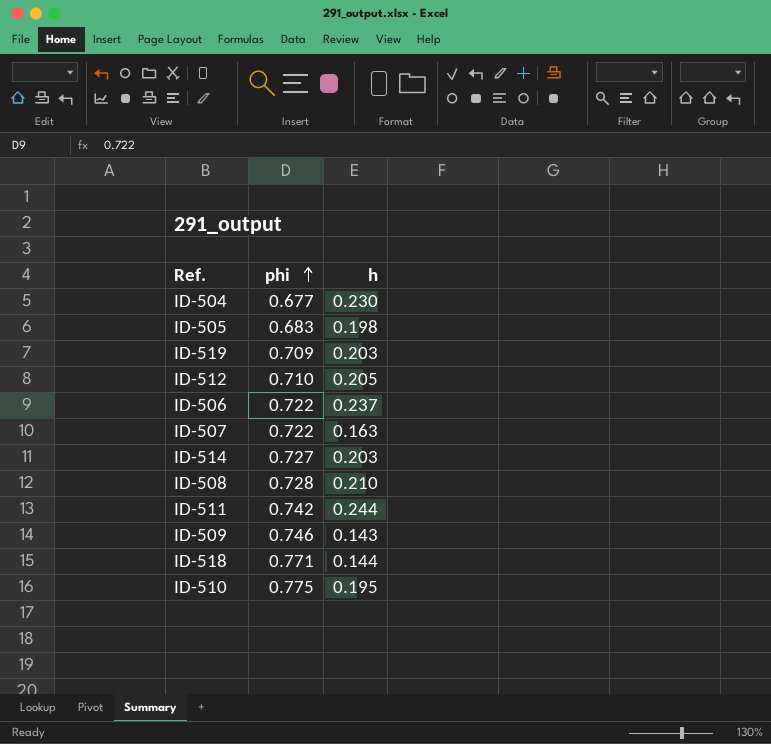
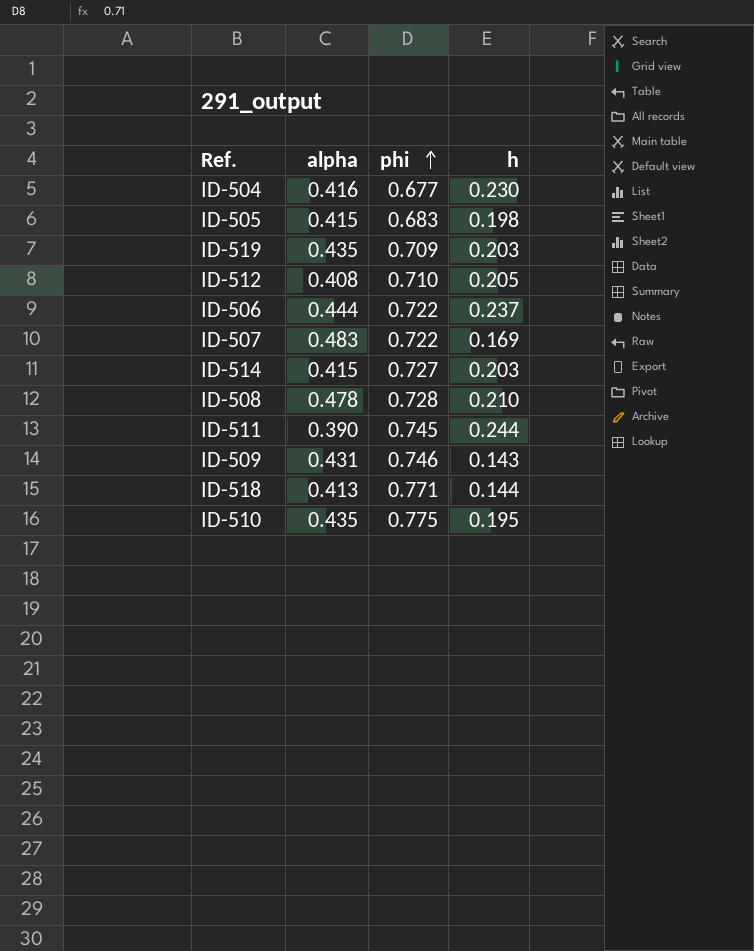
column alpha | position: none -> 2
ID-507 | h: 0.163 -> 0.169
ID-511 | phi: 0.742 -> 0.745

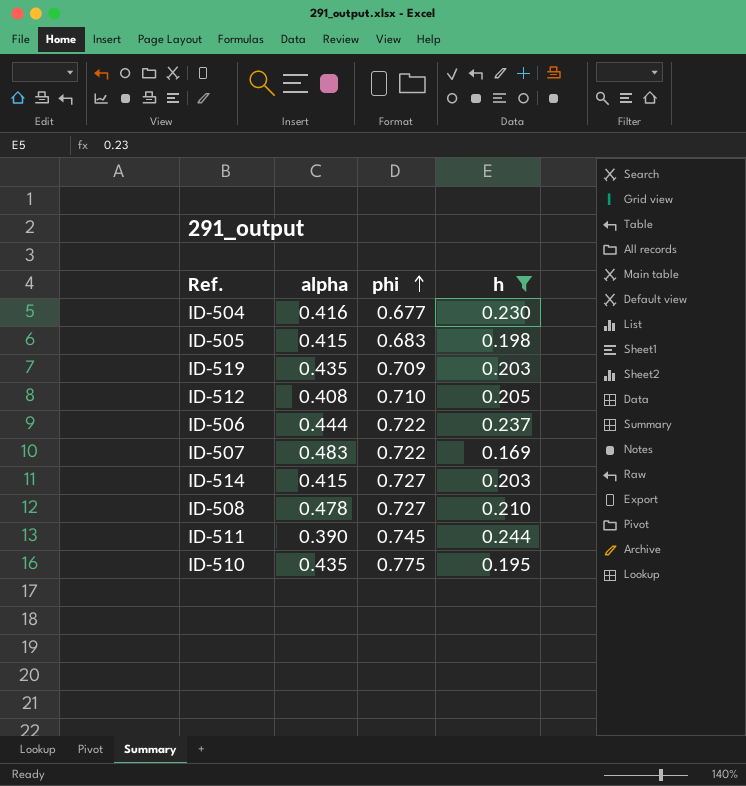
filter: none -> h >= 0.169
ID-508 | phi: 0.728 -> 0.727

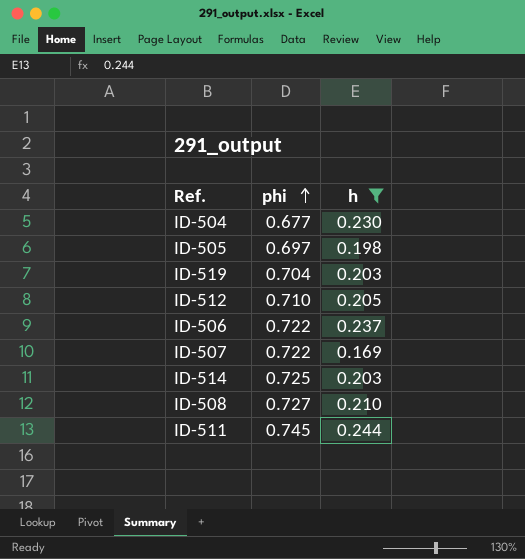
column alpha | position: 2 -> none
row ID-510: 0.435 | 0.775 | 0.195 -> none
ID-505 | phi: 0.683 -> 0.697
ID-519 | phi: 0.709 -> 0.704
ID-514 | phi: 0.727 -> 0.725

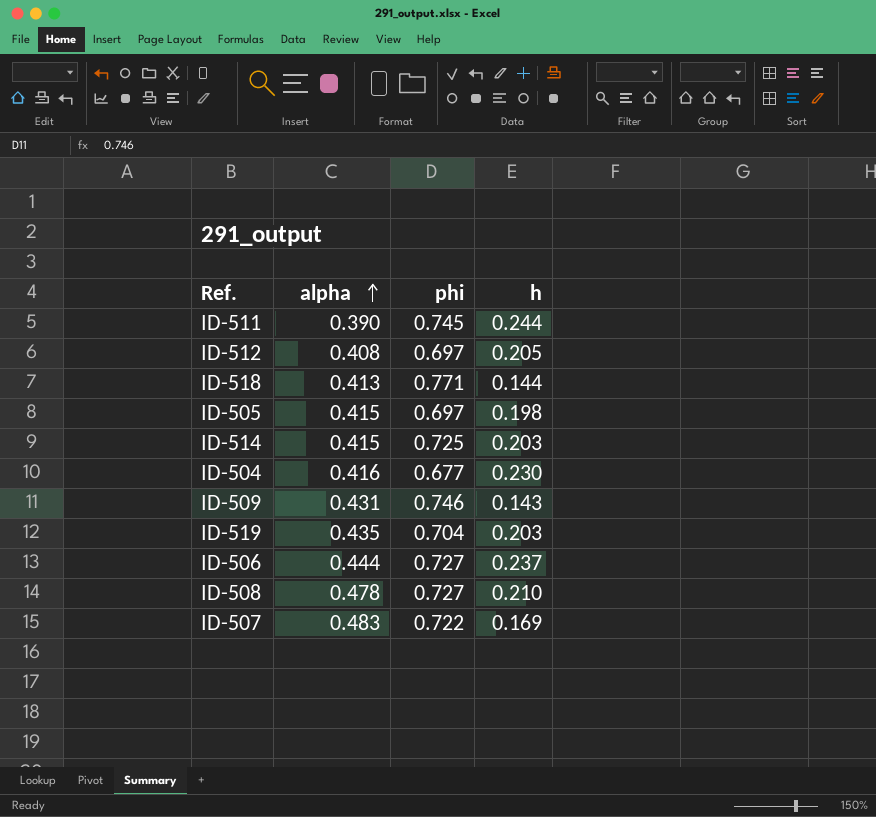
filter: h >= 0.169 -> none
row order: phi ascending -> alpha ascending
column alpha | position: none -> 2
ID-512 | phi: 0.710 -> 0.697
ID-506 | phi: 0.722 -> 0.727

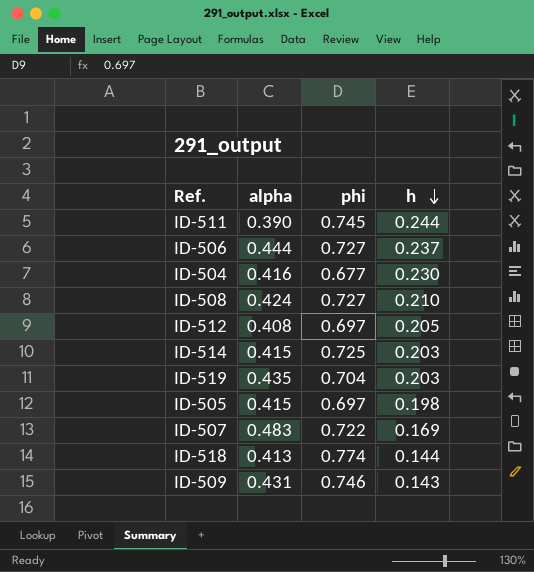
row order: alpha ascending -> h descending
ID-508 | alpha: 0.478 -> 0.424
ID-518 | phi: 0.771 -> 0.774

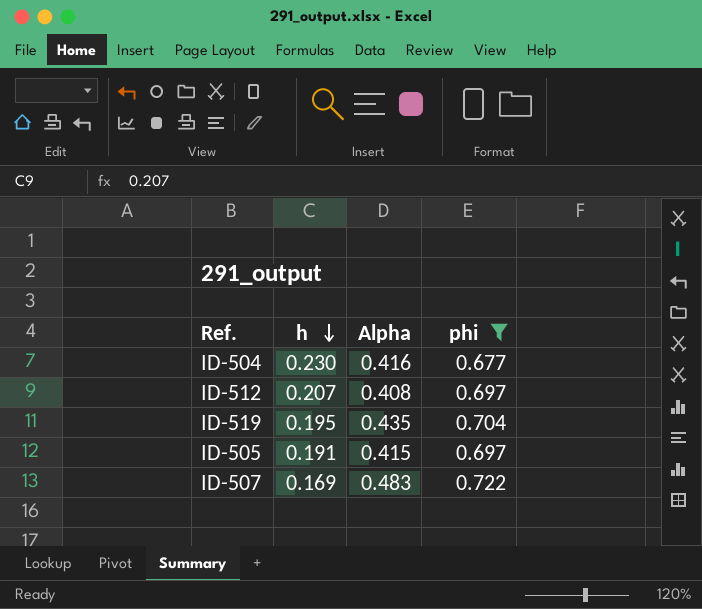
filter: none -> phi <= 0.722
column h | position: 4 -> 2
column name: alpha -> Alpha
ID-512 | h: 0.205 -> 0.207
ID-519 | h: 0.203 -> 0.195
ID-505 | h: 0.198 -> 0.191

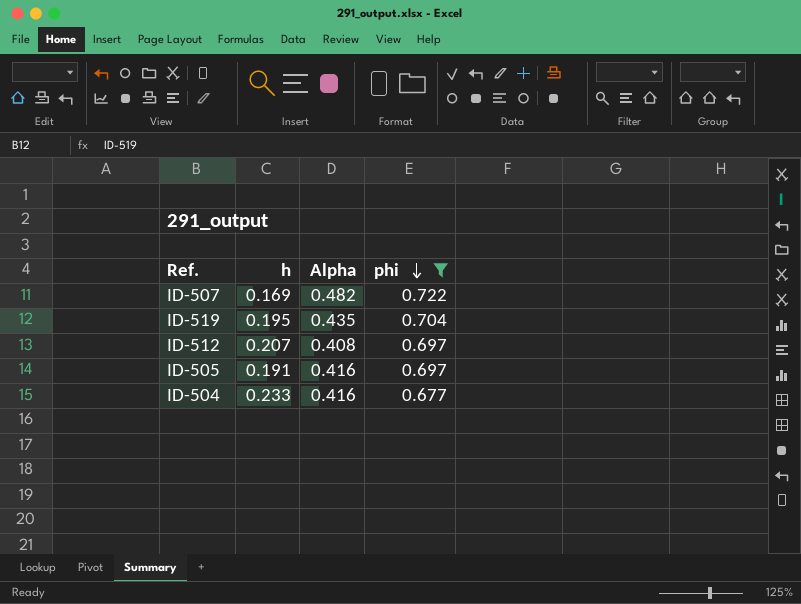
row order: h descending -> phi descending
ID-507 | Alpha: 0.483 -> 0.482
ID-505 | Alpha: 0.415 -> 0.416
ID-504 | h: 0.230 -> 0.233

